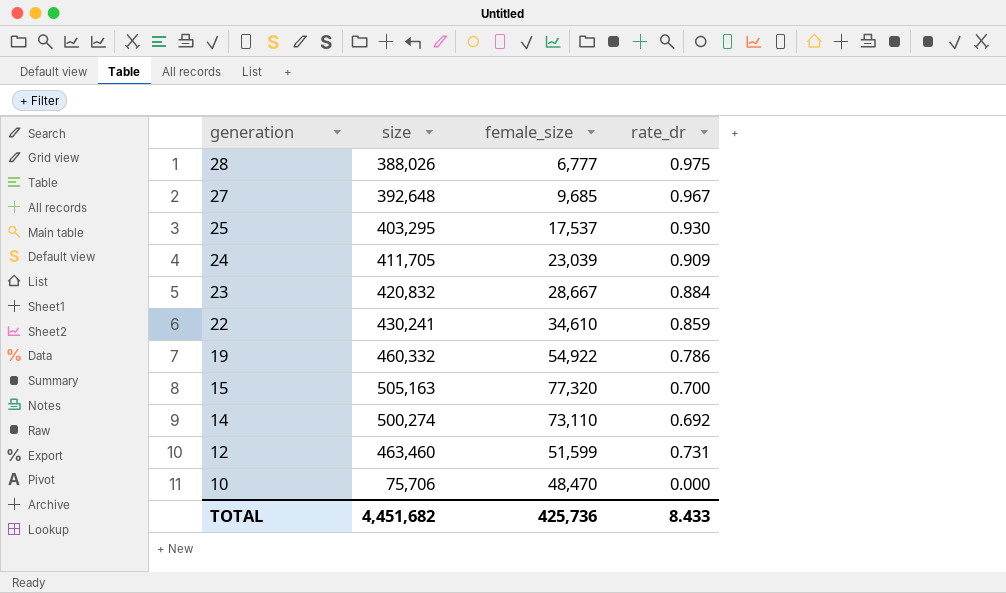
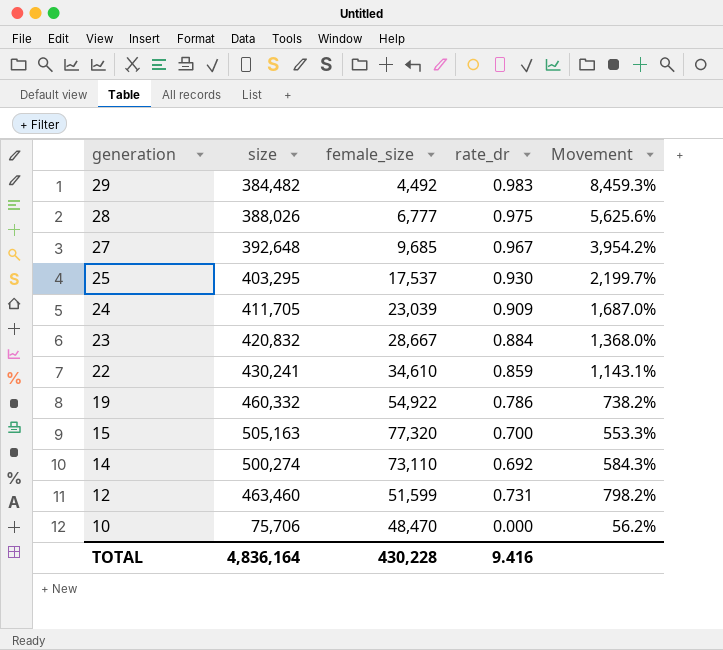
column Movement | formula: none -> ([size] - [female_size]) / [female_size]
row 29: none -> 384,482 | 4,492 | 0.983 | 8,459.3%
TOTAL | size: 4,451,682 -> 4,836,164
TOTAL | female_size: 425,736 -> 430,228
TOTAL | rate_dr: 8.433 -> 9.416

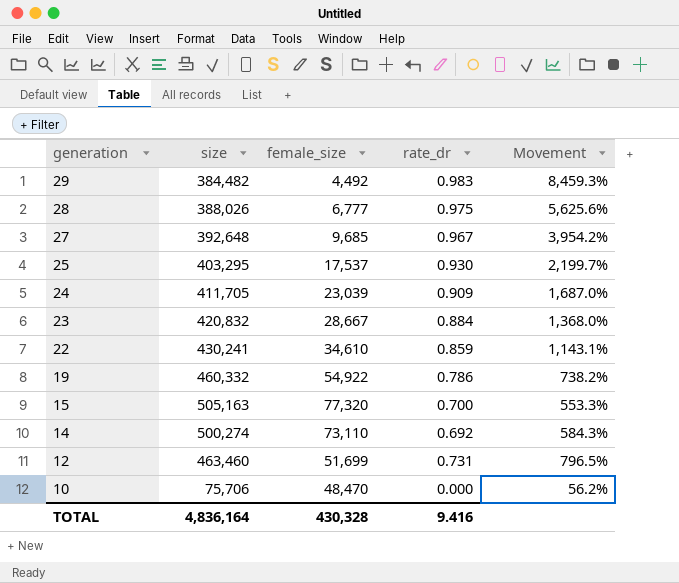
12 | female_size: 51,599 -> 51,699
12 | Movement: 798.2% -> 796.5%
TOTAL | female_size: 430,228 -> 430,328

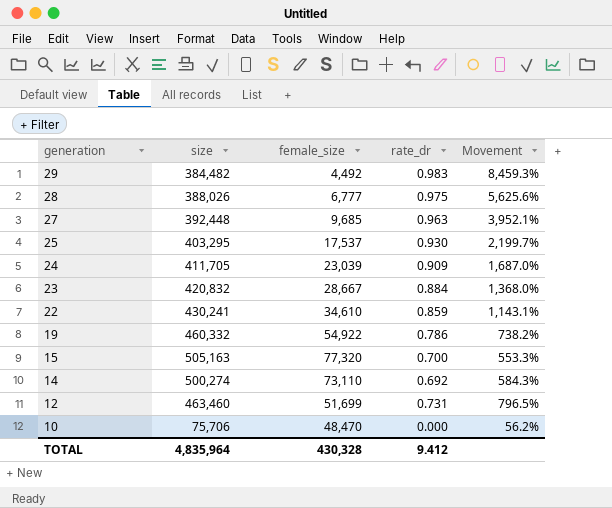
27 | size: 392,648 -> 392,448
27 | rate_dr: 0.967 -> 0.963
27 | Movement: 3,954.2% -> 3,952.1%
TOTAL | size: 4,836,164 -> 4,835,964
TOTAL | rate_dr: 9.416 -> 9.412

